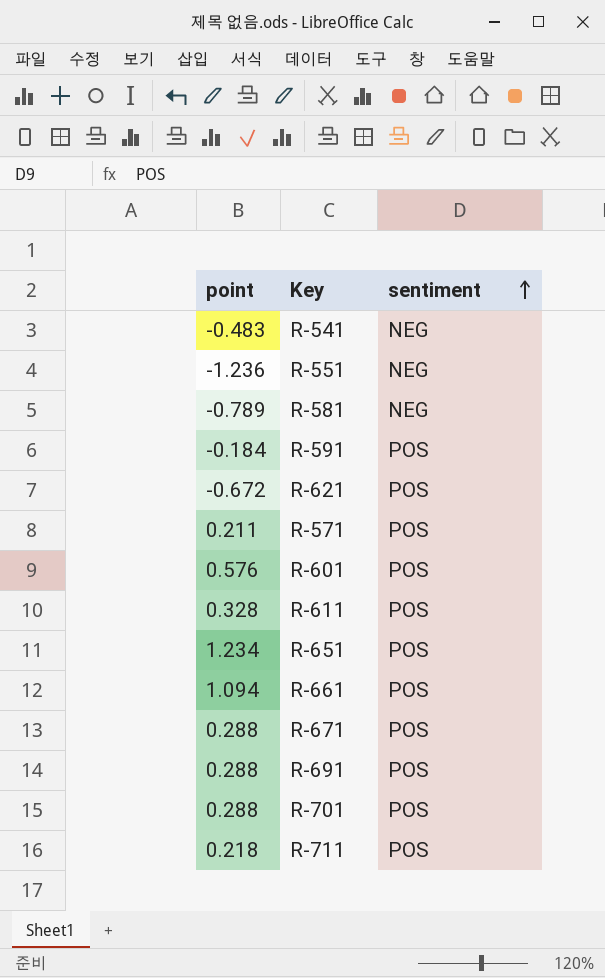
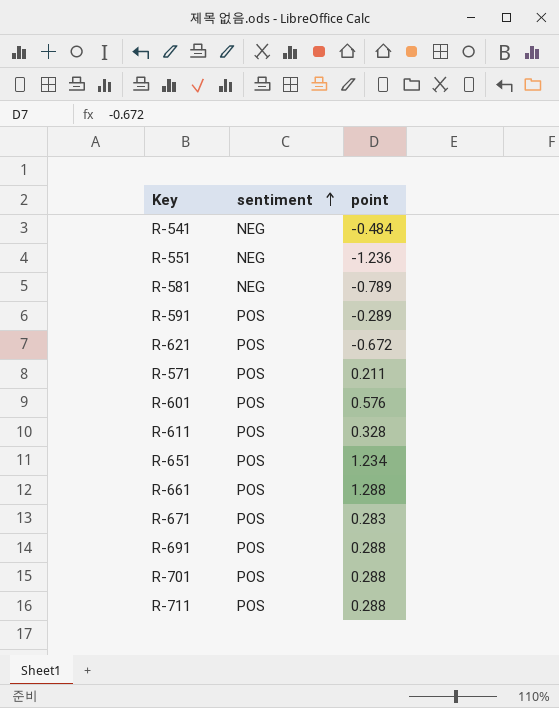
column point | position: 1 -> 3
R-541 | point: -0.483 -> -0.484
R-591 | point: -0.184 -> -0.289
R-661 | point: 1.094 -> 1.288
R-671 | point: 0.288 -> 0.283
R-711 | point: 0.218 -> 0.288

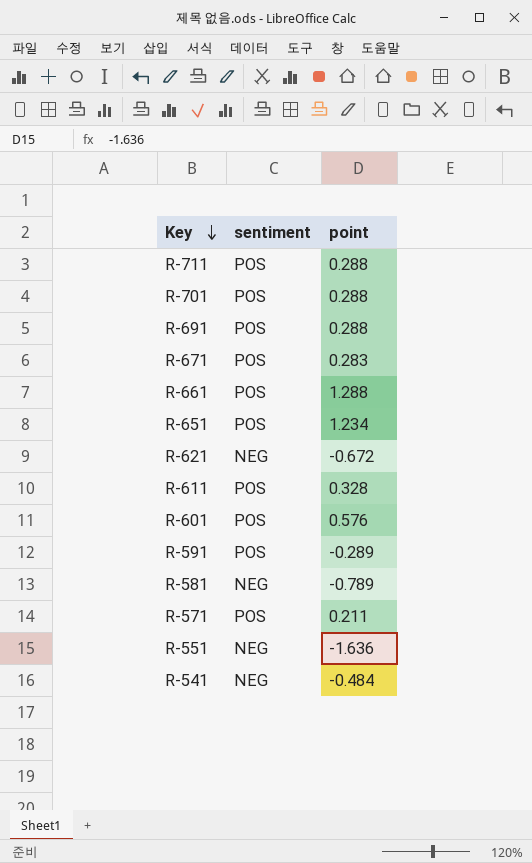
row order: sentiment ascending -> Key descending
R-621 | sentiment: POS -> NEG
R-551 | point: -1.236 -> -1.636

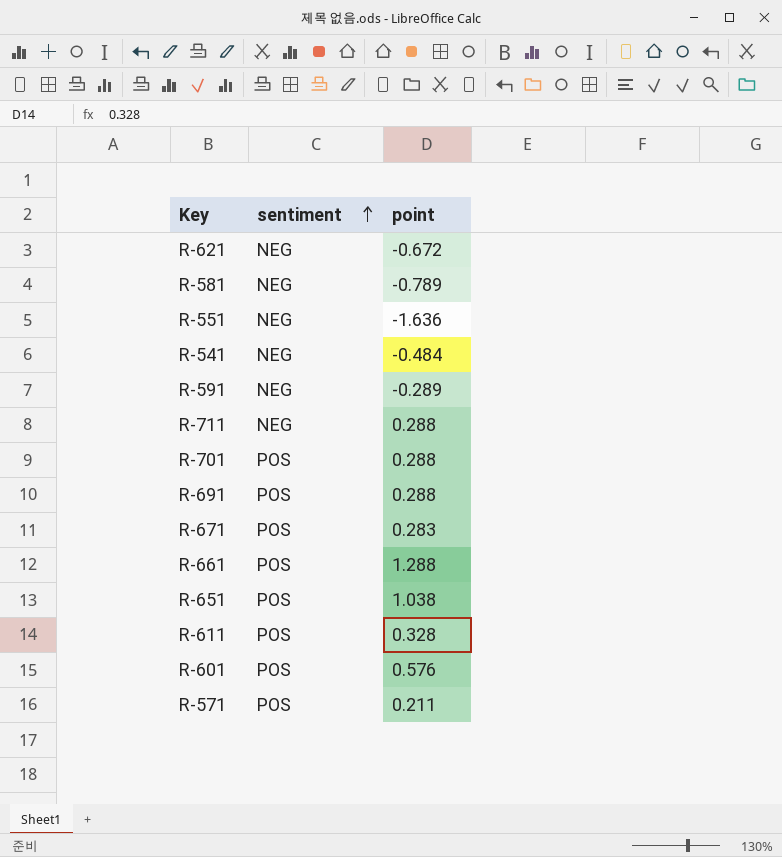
row order: Key descending -> sentiment ascending
R-591 | sentiment: POS -> NEG
R-711 | sentiment: POS -> NEG
R-651 | point: 1.234 -> 1.038

